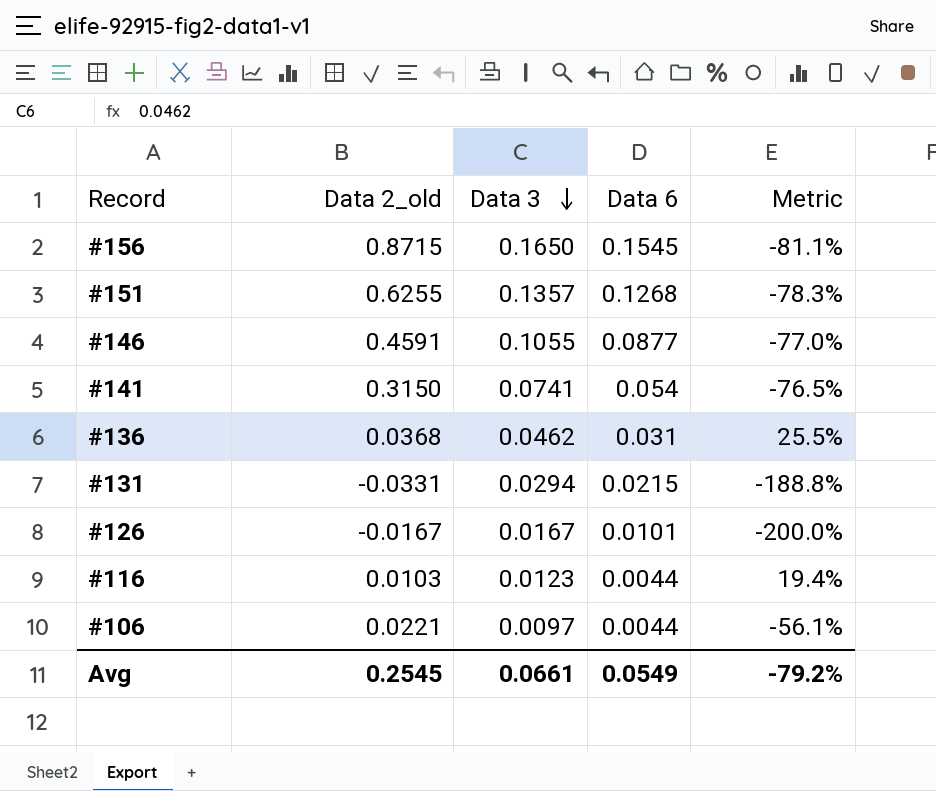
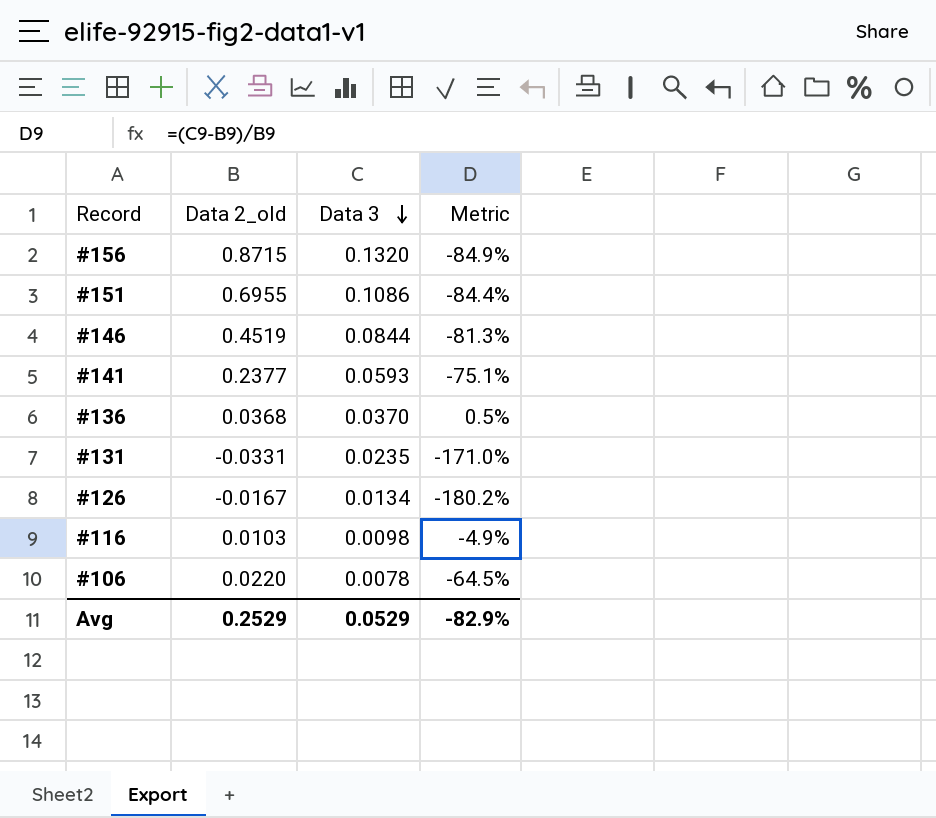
column Data 6 | position: 4 -> none
#156 | Data 3: 0.1650 -> 0.1320
#156 | Metric: -81.1% -> -84.9%
#151 | Data 2_old: 0.6255 -> 0.6955
#151 | Data 3: 0.1357 -> 0.1086
#151 | Metric: -78.3% -> -84.4%
#146 | Data 2_old: 0.4591 -> 0.4519
#146 | Data 3: 0.1055 -> 0.0844
#146 | Metric: -77.0% -> -81.3%
#141 | Data 2_old: 0.3150 -> 0.2377
#141 | Data 3: 0.0741 -> 0.0593
#141 | Metric: -76.5% -> -75.1%
#136 | Data 3: 0.0462 -> 0.0370
#136 | Metric: 25.5% -> 0.5%
#131 | Data 3: 0.0294 -> 0.0235
#131 | Metric: -188.8% -> -171.0%
#126 | Data 3: 0.0167 -> 0.0134
#126 | Metric: -200.0% -> -180.2%
#116 | Data 3: 0.0123 -> 0.0098
#116 | Metric: 19.4% -> -4.9%
#106 | Data 2_old: 0.0221 -> 0.0220
#106 | Data 3: 0.0097 -> 0.0078
#106 | Metric: -56.1% -> -64.5%
Avg | Data 2_old: 0.2545 -> 0.2529
Avg | Data 3: 0.0661 -> 0.0529
Avg | Metric: -79.2% -> -82.9%

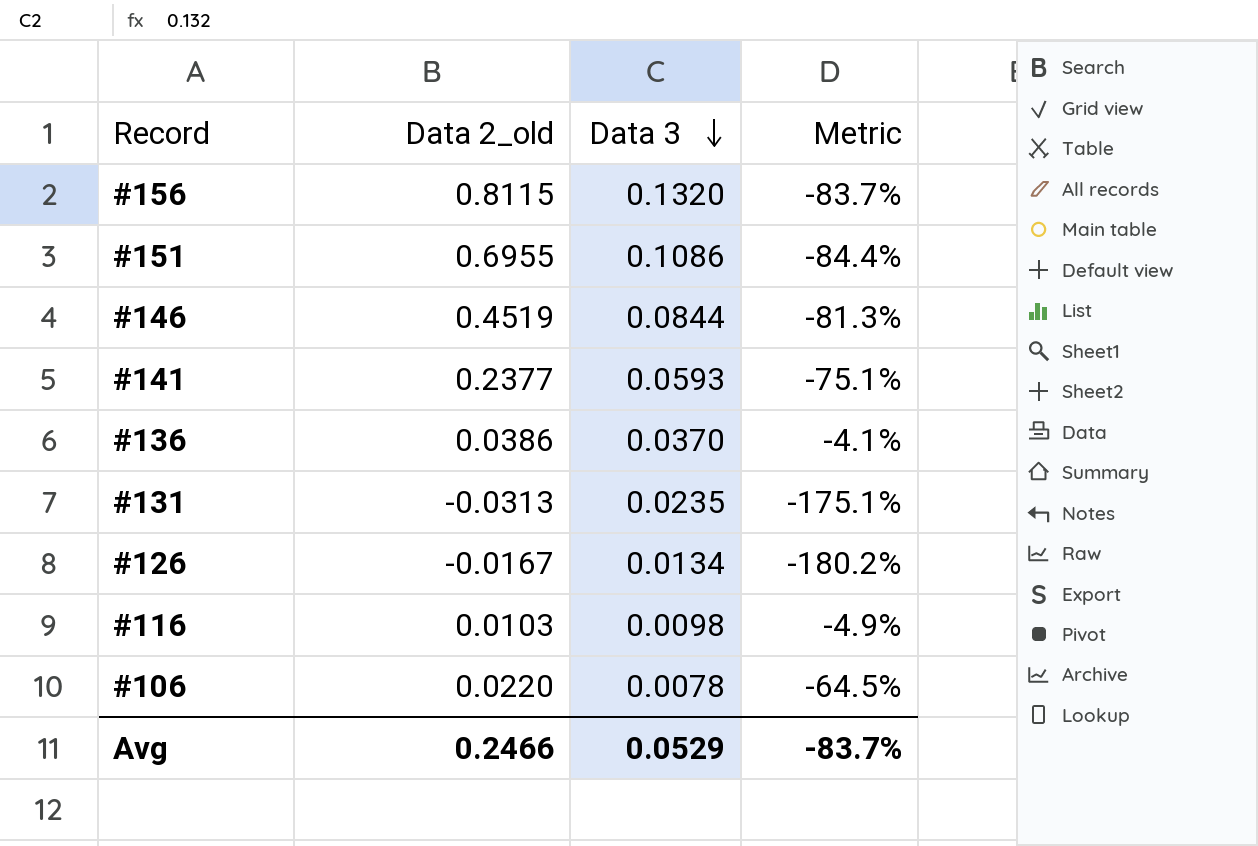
#156 | Data 2_old: 0.8715 -> 0.8115
#156 | Metric: -84.9% -> -83.7%
#136 | Data 2_old: 0.0368 -> 0.0386
#136 | Metric: 0.5% -> -4.1%
#131 | Data 2_old: -0.0331 -> -0.0313
#131 | Metric: -171.0% -> -175.1%
Avg | Data 2_old: 0.2529 -> 0.2466
Avg | Metric: -82.9% -> -83.7%

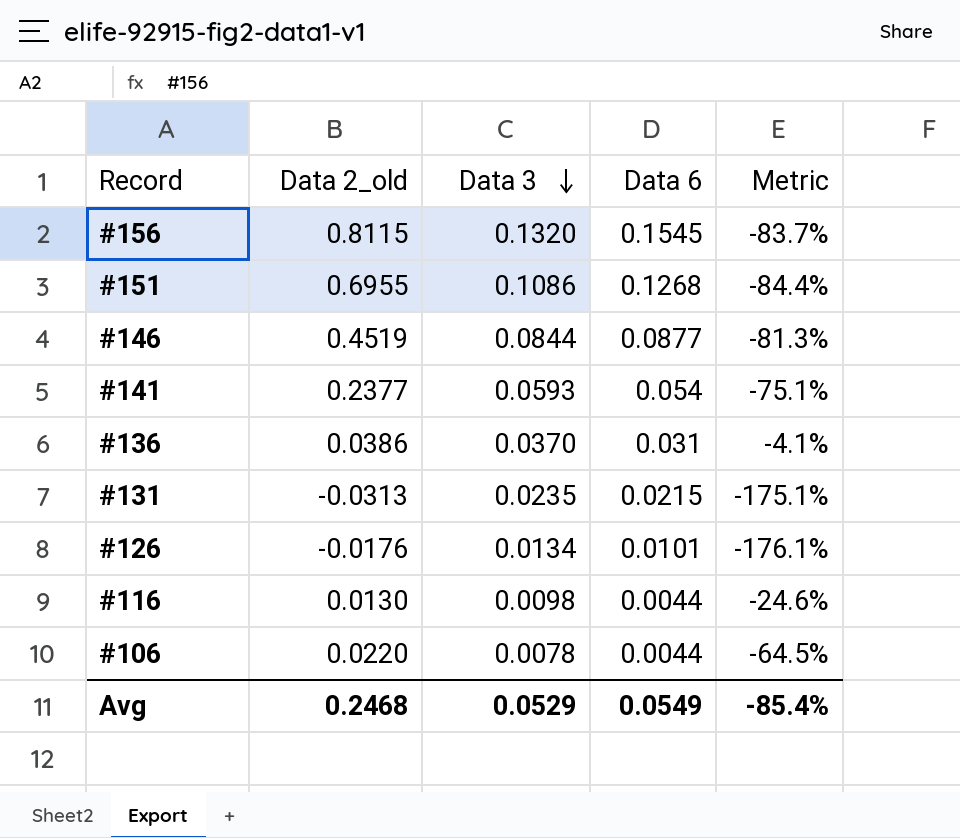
column Data 6 | position: none -> 4
#126 | Data 2_old: -0.0167 -> -0.0176
#126 | Metric: -180.2% -> -176.1%
#116 | Data 2_old: 0.0103 -> 0.0130
#116 | Metric: -4.9% -> -24.6%
Avg | Data 2_old: 0.2466 -> 0.2468
Avg | Metric: -83.7% -> -85.4%

